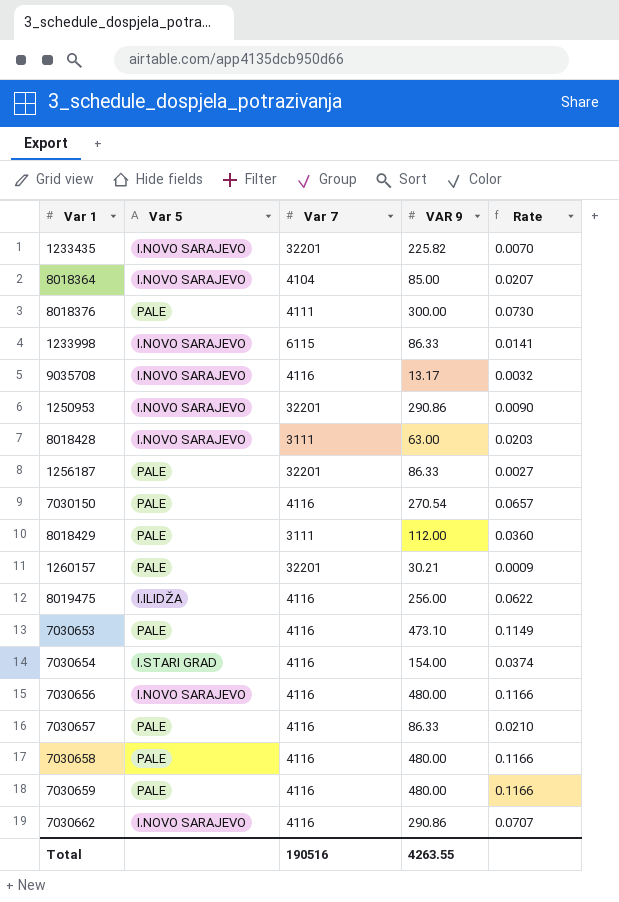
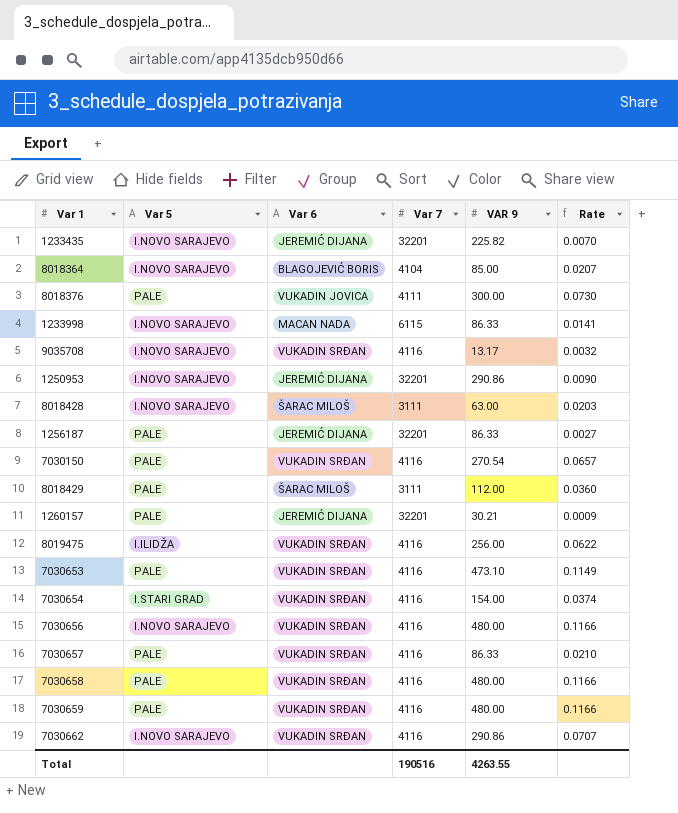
column Var 6 | position: none -> 3

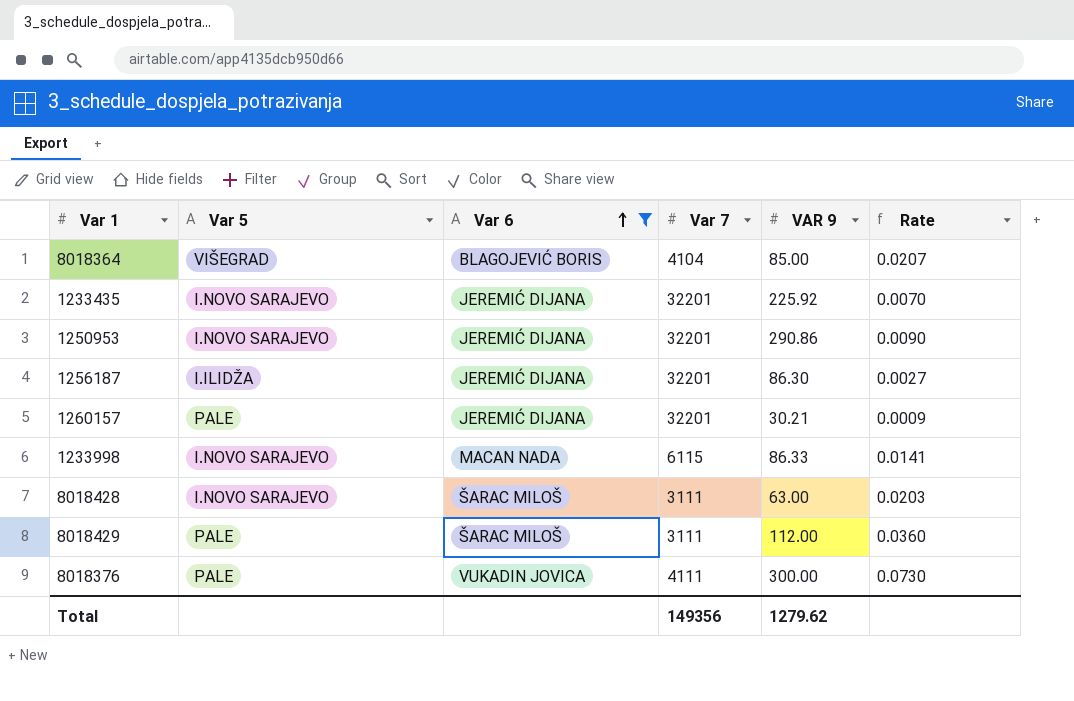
filter: none -> Var 6 != VUKADIN SRĐAN
row order: none -> Var 6 ascending
8018364 | Var 5: I.NOVO SARAJEVO -> VIŠEGRAD
1233435 | VAR 9: 225.82 -> 225.92
1256187 | Var 5: PALE -> I.ILIDŽA
1256187 | VAR 9: 86.33 -> 86.30
Total | Var 7: 190516 -> 149356
Total | VAR 9: 4263.55 -> 1279.62

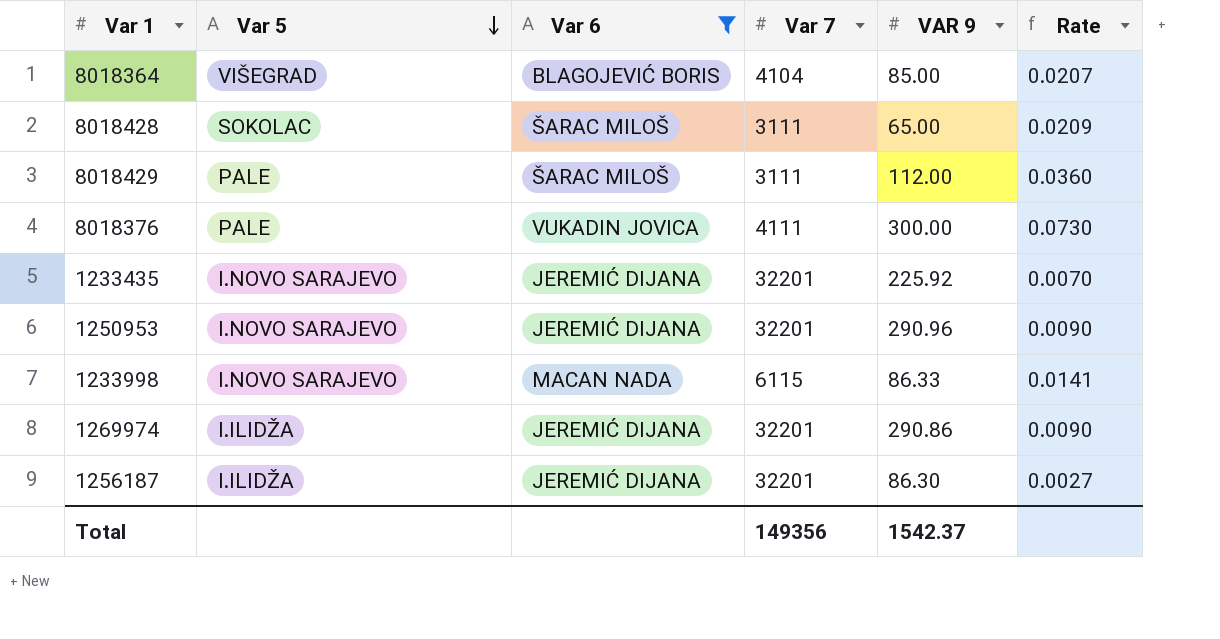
row order: Var 6 ascending -> Var 5 descending
row 1260157: PALE | JEREMIĆ DIJANA | 32201 | 30.21 | 0.0009 -> none
8018428 | Var 5: I.NOVO SARAJEVO -> SOKOLAC
8018428 | VAR 9: 63.00 -> 65.00
8018428 | Rate: 0.0203 -> 0.0209
1250953 | VAR 9: 290.86 -> 290.96
row 1269974: none -> I.ILIDŽA | JEREMIĆ DIJANA | 32201 | 290.86 | 0.0090
Total | VAR 9: 1279.62 -> 1542.37

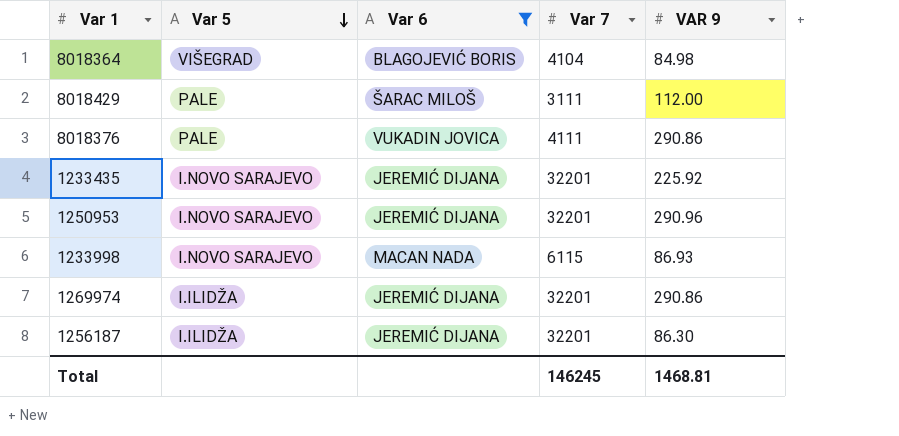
column Rate | formula: [VAR 9] / [Var 7] -> none
row 8018428: SOKOLAC | ŠARAC MILOŠ | 3111 | 65.00 | 0.0209 -> none
8018364 | VAR 9: 85.00 -> 84.98
8018376 | VAR 9: 300.00 -> 290.86
1233998 | VAR 9: 86.33 -> 86.93
Total | Var 7: 149356 -> 146245
Total | VAR 9: 1542.37 -> 1468.81

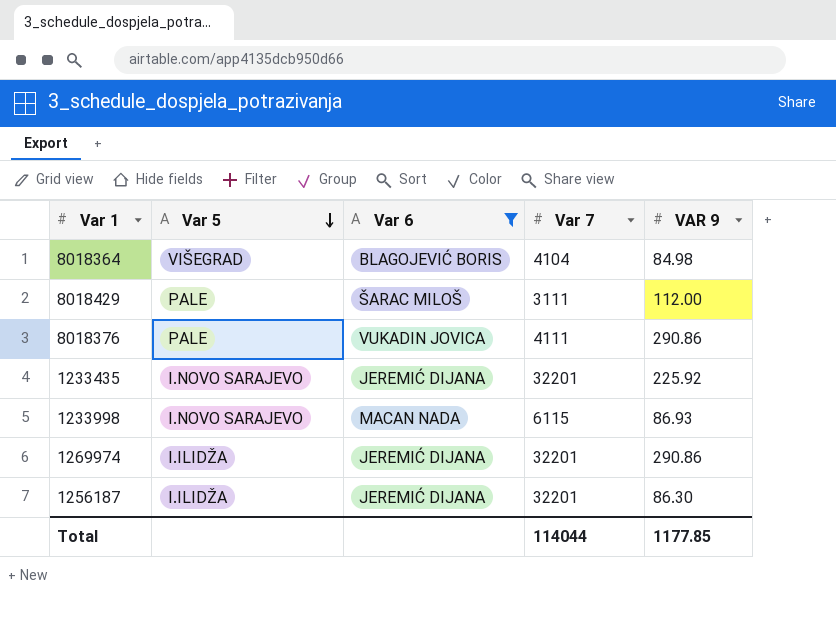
row 1250953: I.NOVO SARAJEVO | JEREMIĆ DIJANA | 32201 | 290.96 -> none
Total | Var 7: 146245 -> 114044
Total | VAR 9: 1468.81 -> 1177.85

